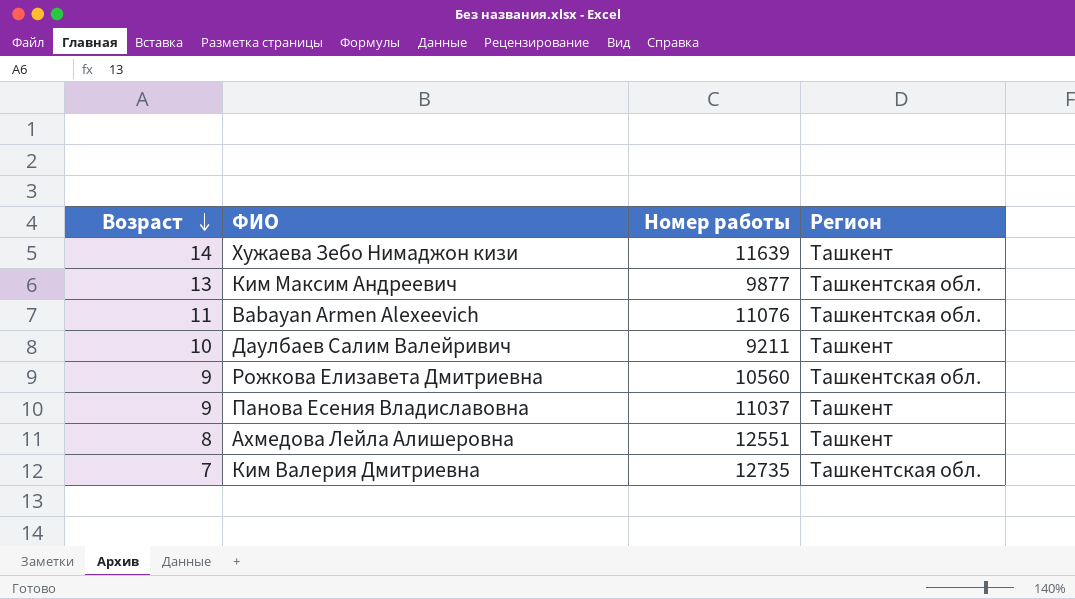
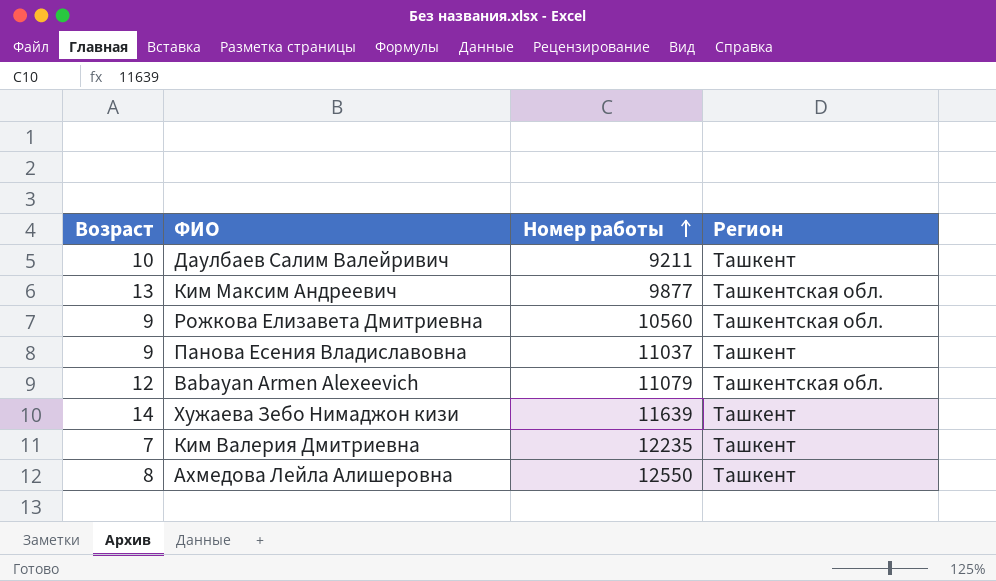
row order: Возраст descending -> Номер работы ascending
Babayan Armen Alexeevich | Возраст: 11 -> 12
Babayan Armen Alexeevich | Номер работы: 11076 -> 11079
Ким Валерия Дмитриевна | Номер работы: 12735 -> 12235
Ким Валерия Дмитриевна | Регион: Ташкентская обл. -> Ташкент
Ахмедова Лейла Алишеровна | Номер работы: 12551 -> 12550

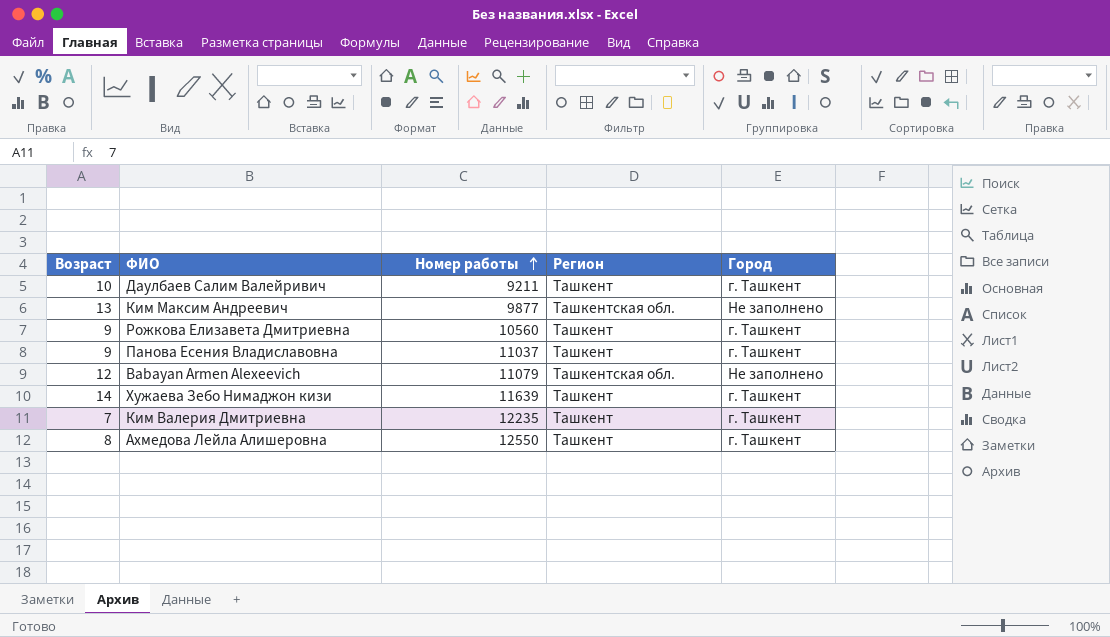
column Город | position: none -> 5
Рожкова Елизавета Дмитриевна | Регион: Ташкентская обл. -> Ташкент

